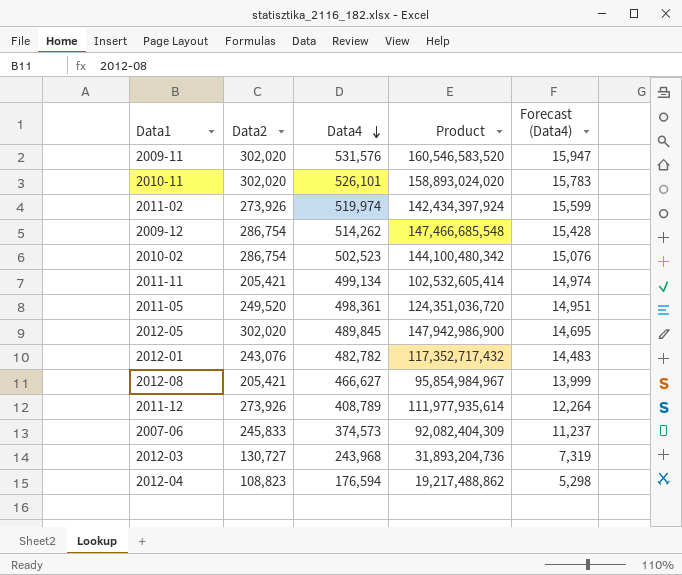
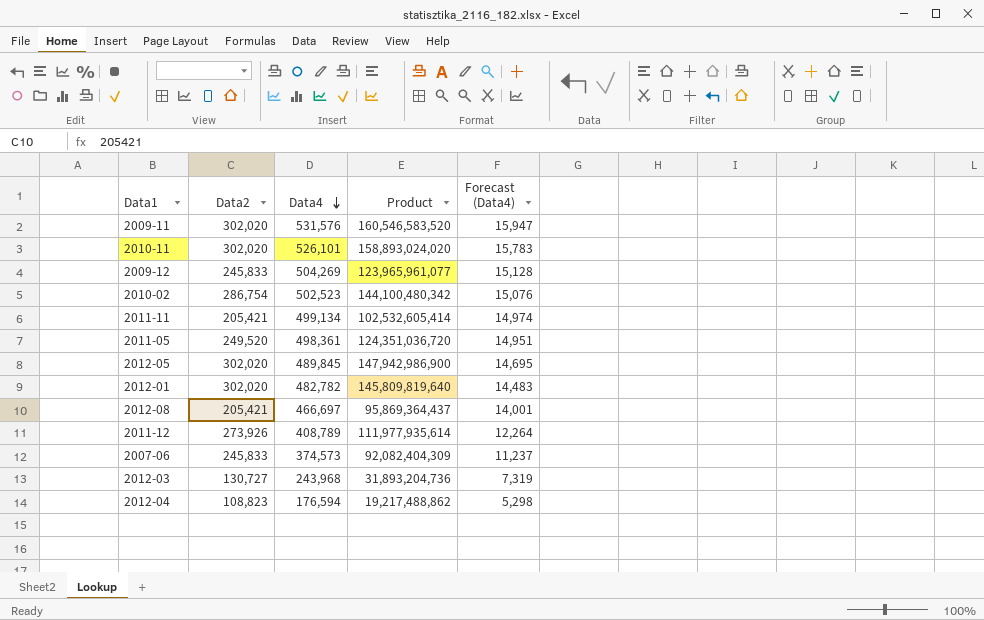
row 2011-02: 273,926 | 519,974 | 142,434,397,924 | 15,599 -> none
2009-12 | Data2: 286,754 -> 245,833
2009-12 | Data4: 514,262 -> 504,269
2009-12 | Product: 147,466,685,548 -> 123,965,961,077
2009-12 | Forecast (Data4): 15,428 -> 15,128
2012-01 | Data2: 243,076 -> 302,020
2012-01 | Product: 117,352,717,432 -> 145,809,819,640
2012-08 | Data4: 466,627 -> 466,697
2012-08 | Product: 95,854,984,967 -> 95,869,364,437
2012-08 | Forecast (Data4): 13,999 -> 14,001

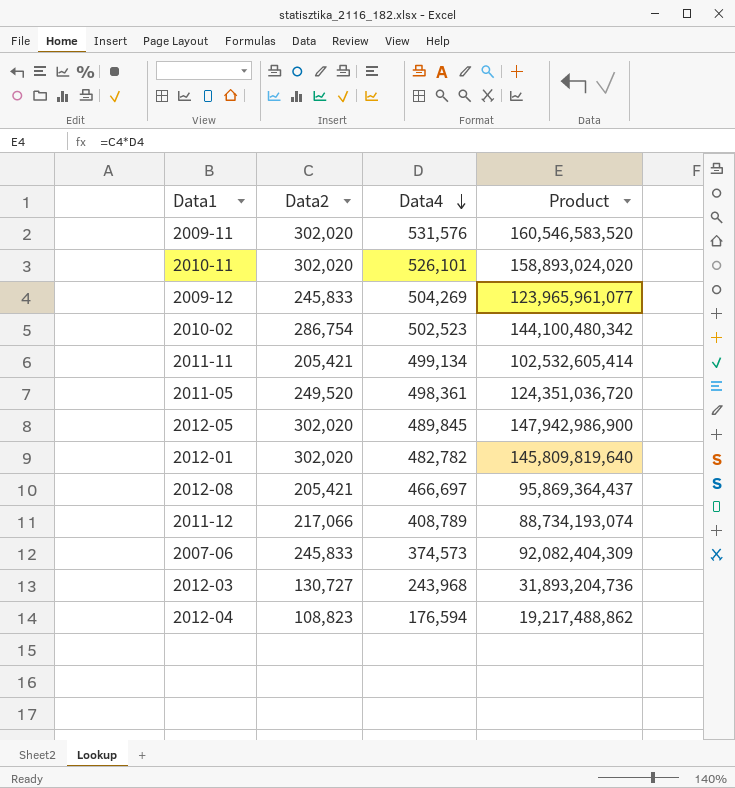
column Forecast (Data4) | formula: [Data4] * 0.03 -> none
2011-12 | Data2: 273,926 -> 217,066
2011-12 | Product: 111,977,935,614 -> 88,734,193,074

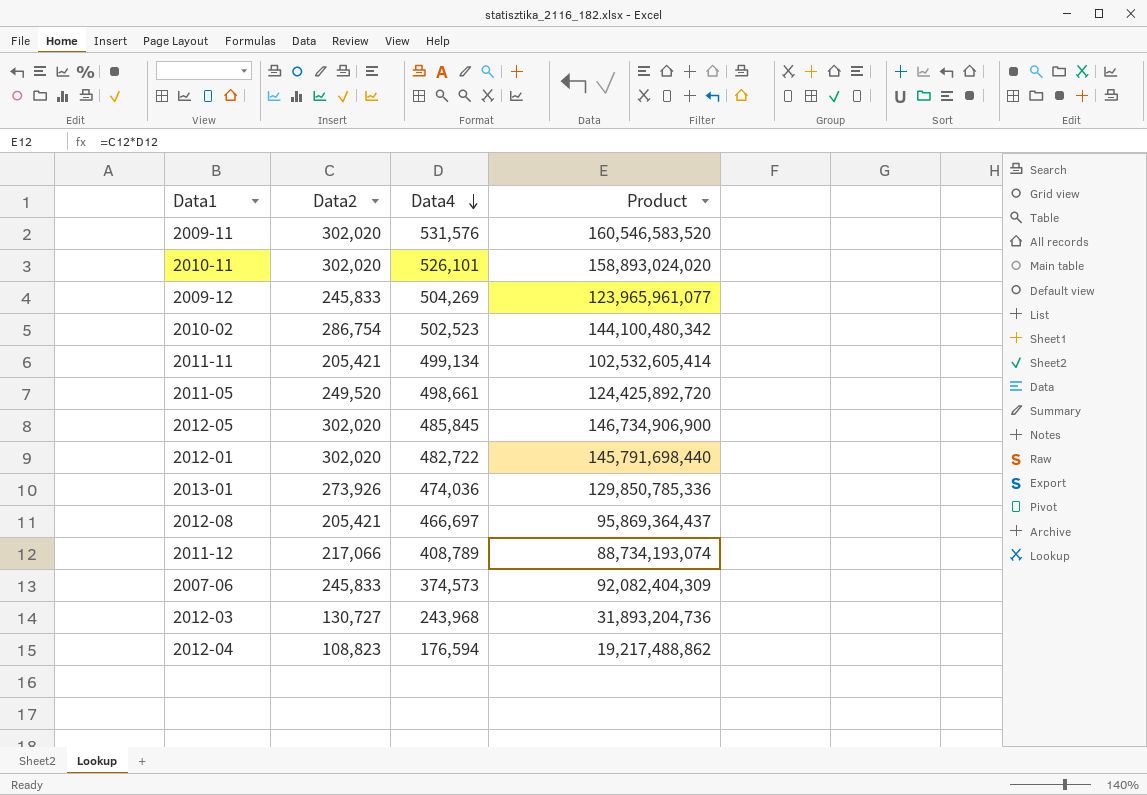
2011-05 | Data4: 498,361 -> 498,661
2011-05 | Product: 124,351,036,720 -> 124,425,892,720
2012-05 | Data4: 489,845 -> 485,845
2012-05 | Product: 147,942,986,900 -> 146,734,906,900
2012-01 | Data4: 482,782 -> 482,722
2012-01 | Product: 145,809,819,640 -> 145,791,698,440
row 2013-01: none -> 273,926 | 474,036 | 129,850,785,336

